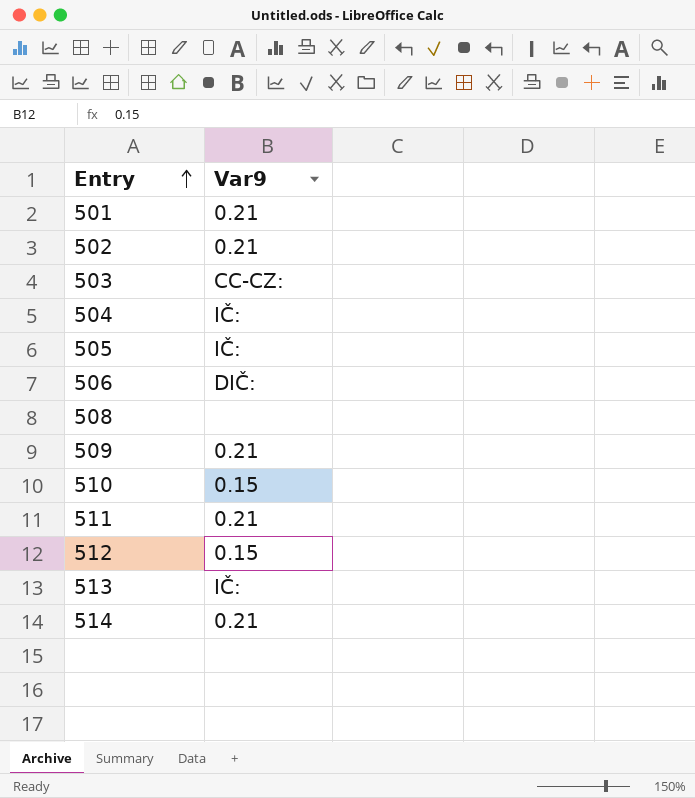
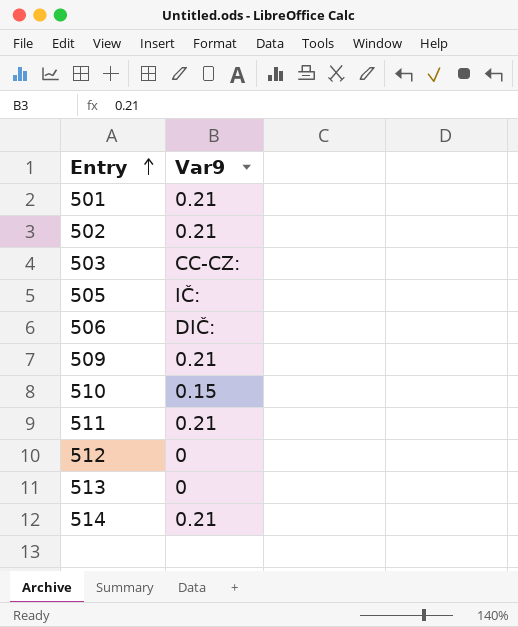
row 504: IČ: -> none
row 508: none -> none
512 | Var9: 0.15 -> 0
513 | Var9: IČ: -> 0

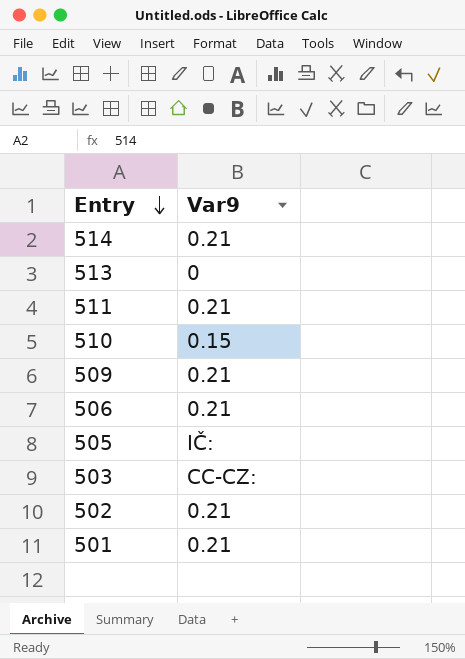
row order: Entry ascending -> Entry descending
row 512: 0 -> none
506 | Var9: DIČ: -> 0.21

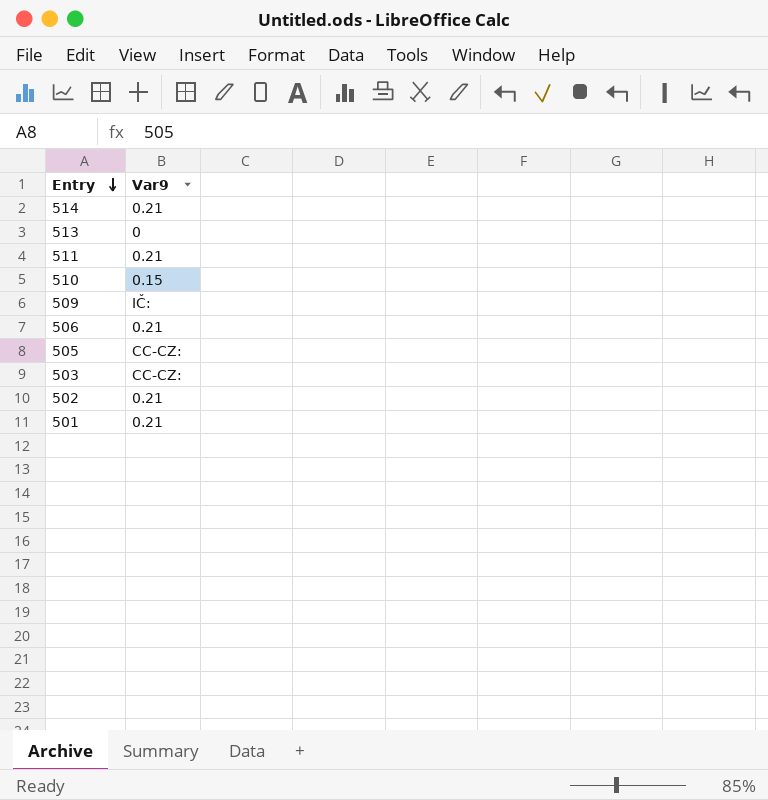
509 | Var9: 0.21 -> IČ:
505 | Var9: IČ: -> CC-CZ:

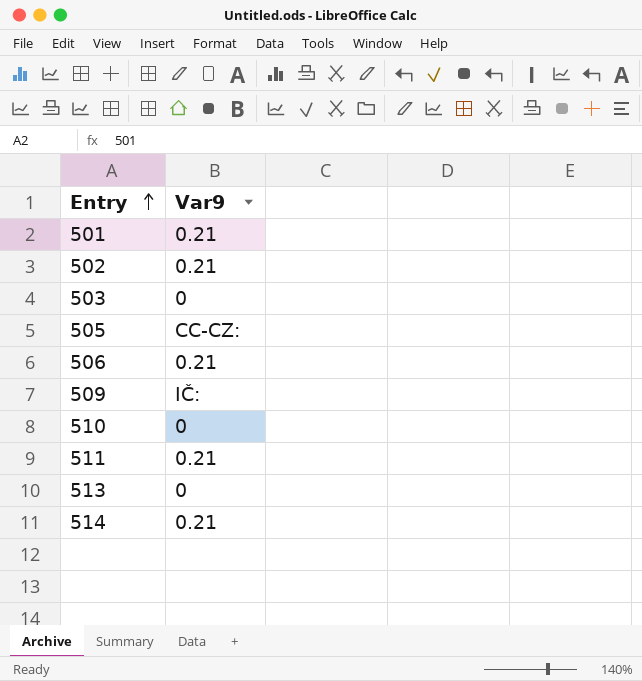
row order: Entry descending -> Entry ascending
503 | Var9: CC-CZ: -> 0
510 | Var9: 0.15 -> 0

